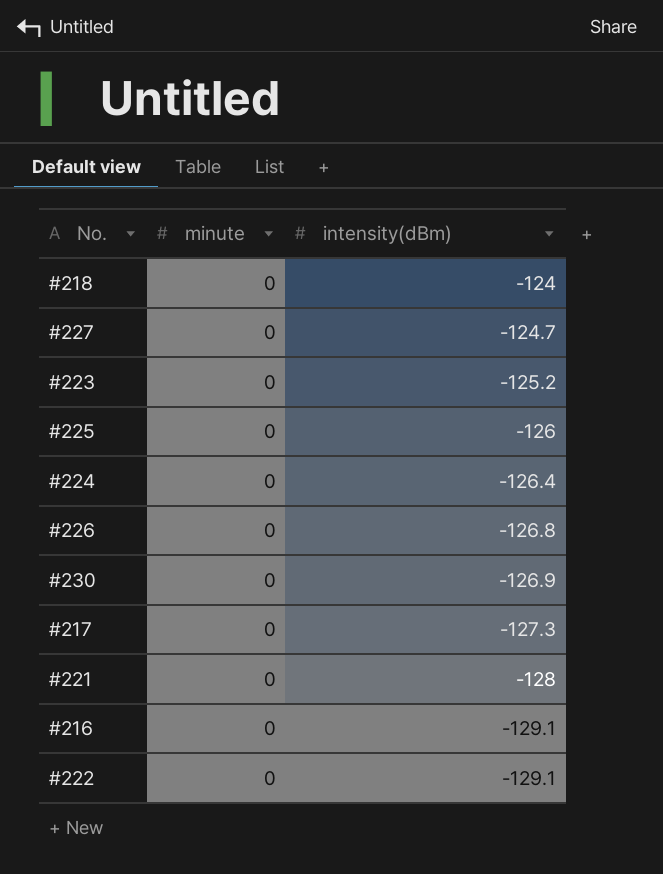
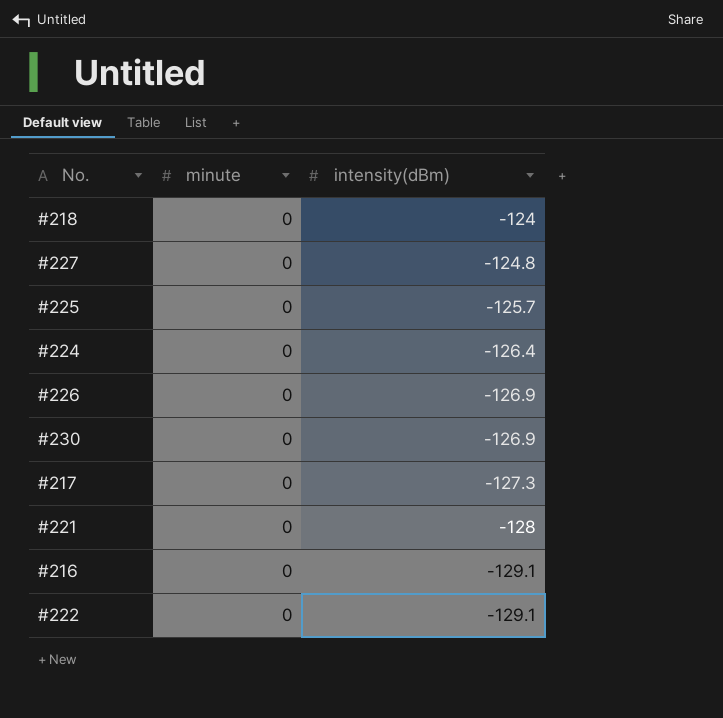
row #223: 0 | -125.2 -> none
#227 | intensity(dBm): -124.7 -> -124.8
#225 | intensity(dBm): -126 -> -125.7
#226 | intensity(dBm): -126.8 -> -126.9

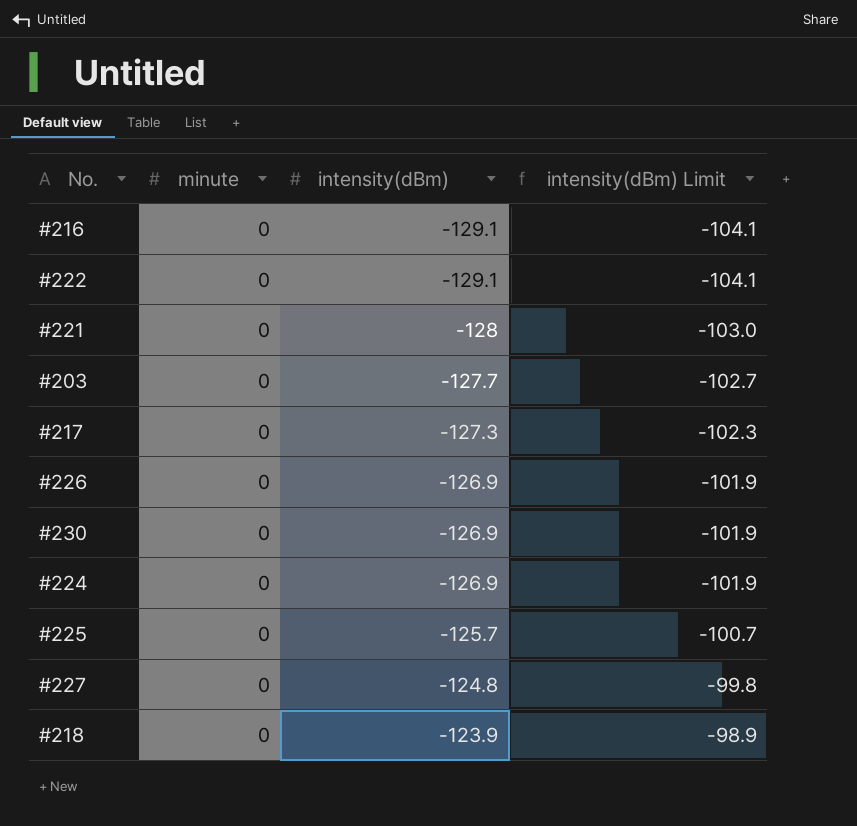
row order: intensity(dBm) descending -> intensity(dBm) ascending
column intensity(dBm) Limit | formula: none -> [intensity(dBm)] + 25
row #203: none -> 0 | -127.7 | -102.7
#224 | intensity(dBm): -126.4 -> -126.9
#218 | intensity(dBm): -124 -> -123.9

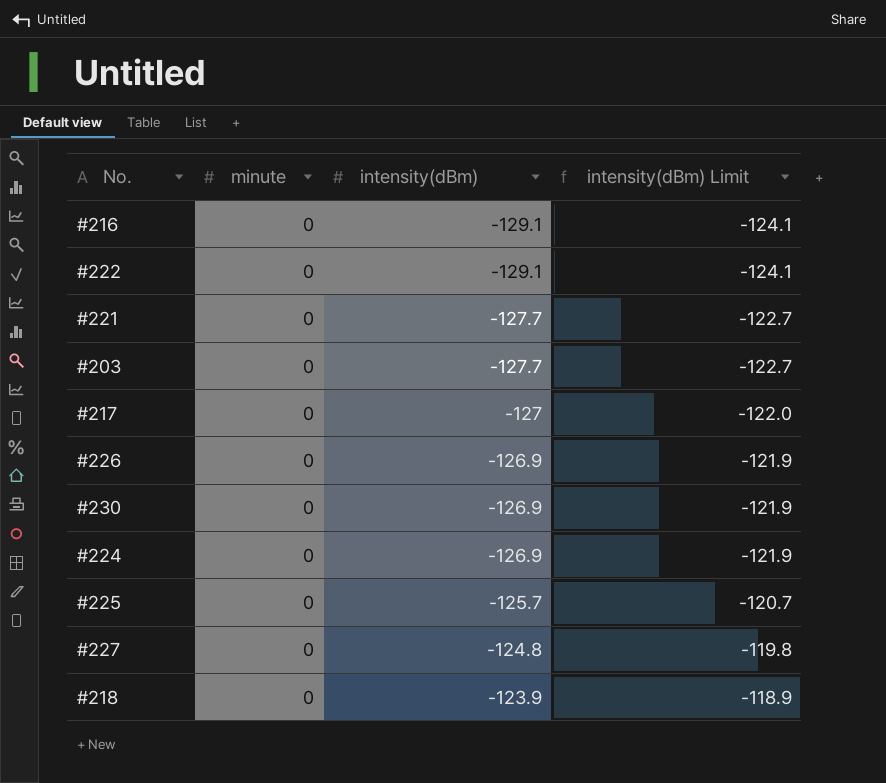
column intensity(dBm) Limit | formula: [intensity(dBm)] + 25 -> [intensity(dBm)] + 5
#221 | intensity(dBm): -128 -> -127.7
#217 | intensity(dBm): -127.3 -> -127

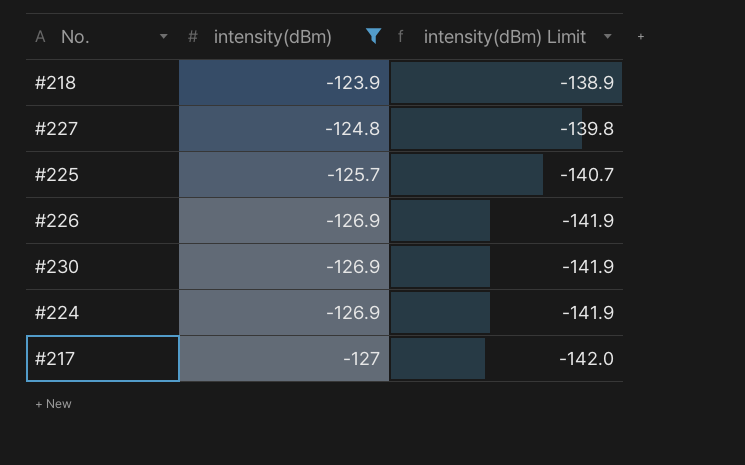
filter: none -> intensity(dBm) >= -127
row order: intensity(dBm) ascending -> intensity(dBm) descending
column minute | position: 2 -> none
column intensity(dBm) Limit | formula: [intensity(dBm)] + 5 -> [intensity(dBm)] - 15

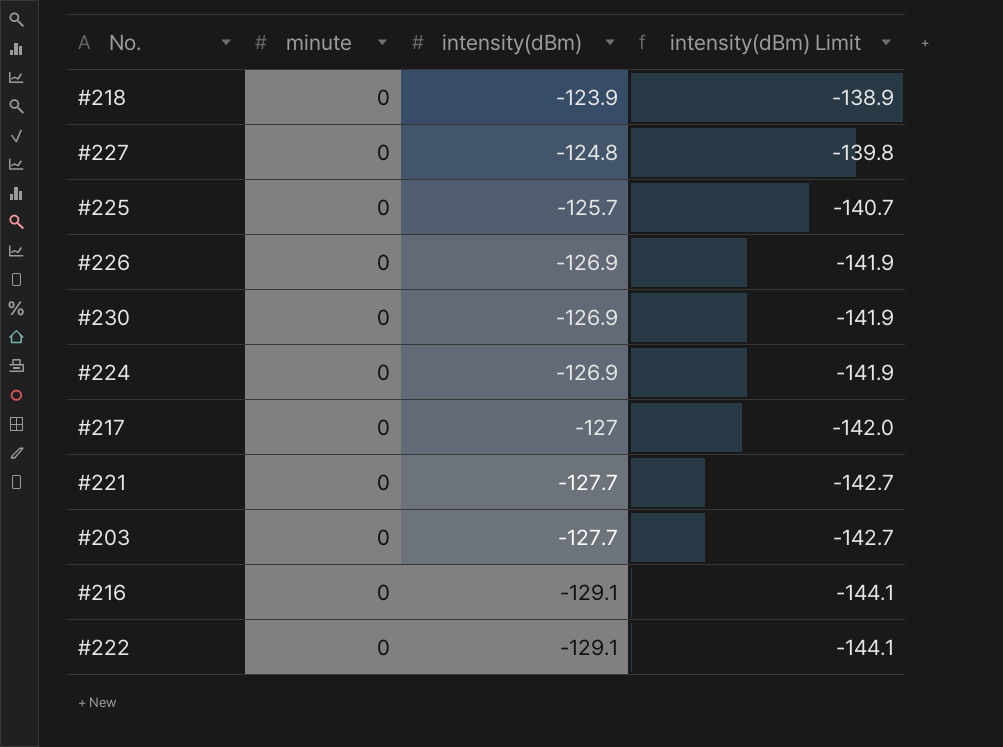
filter: intensity(dBm) >= -127 -> none
column minute | position: none -> 2

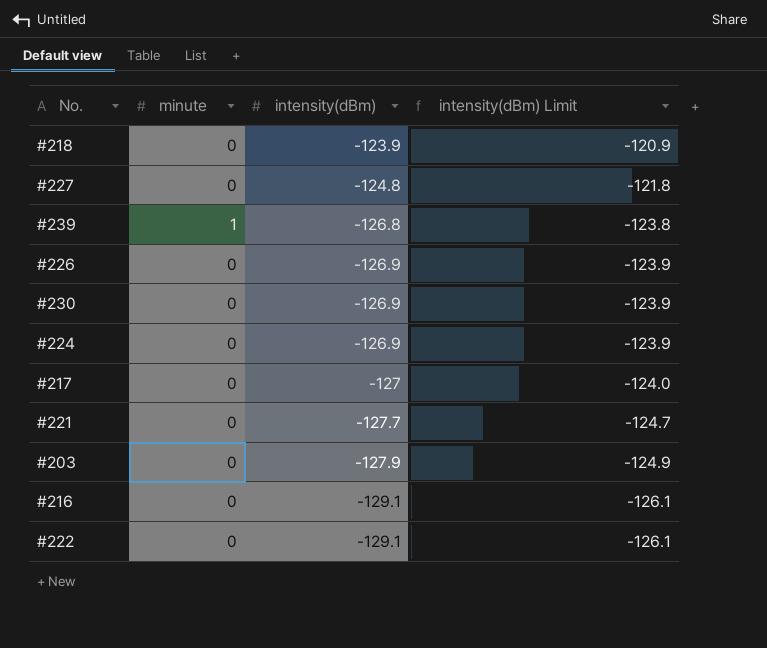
column intensity(dBm) Limit | formula: [intensity(dBm)] - 15 -> [intensity(dBm)] + 3
row #225: 0 | -125.7 | -140.7 -> none
row #239: none -> 1 | -126.8 | -123.8
#203 | intensity(dBm): -127.7 -> -127.9

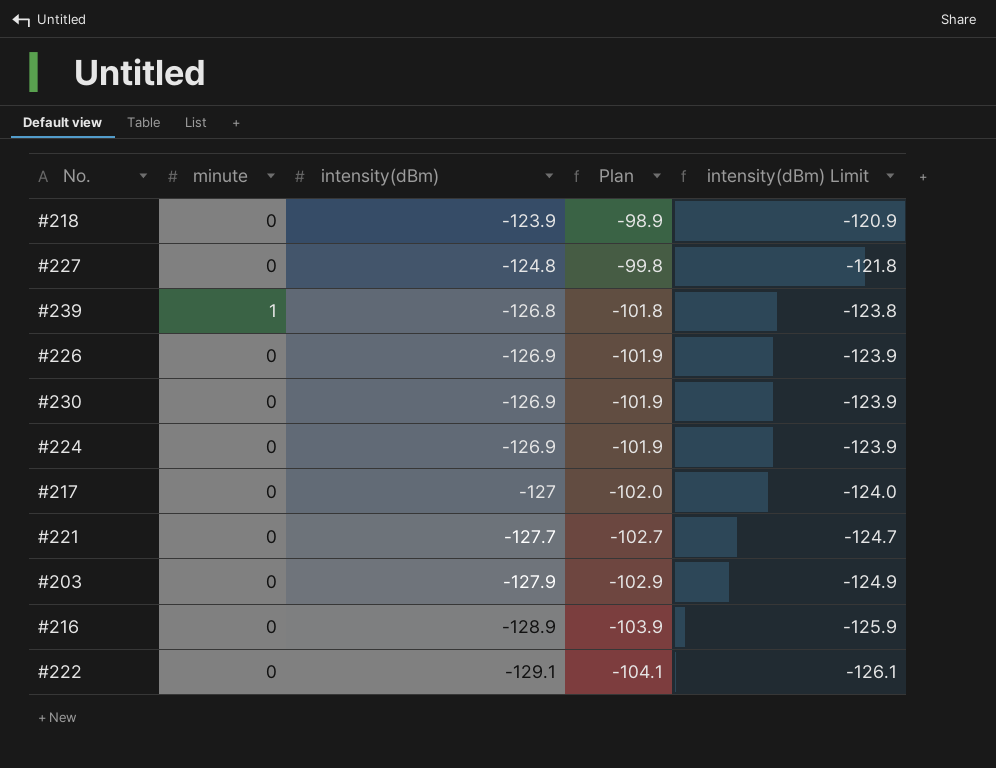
column Plan | formula: none -> [intensity(dBm)] + 25
#216 | intensity(dBm): -129.1 -> -128.9
#216 | intensity(dBm) Limit: -126.1 -> -125.9

